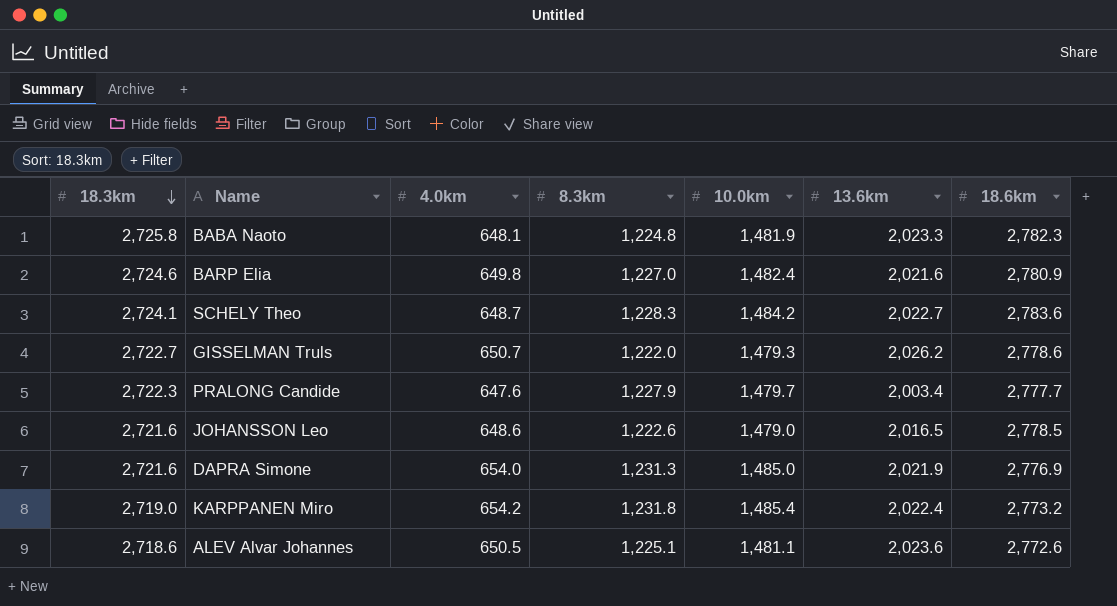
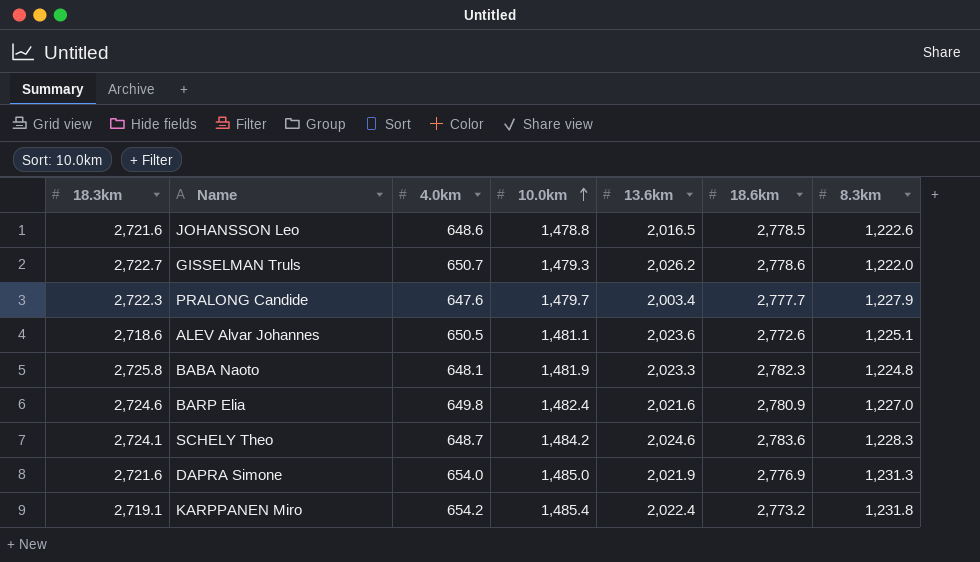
row order: 18.3km descending -> 10.0km ascending
column 8.3km | position: 4 -> 7
JOHANSSON Leo | 10.0km: 1,479.0 -> 1,478.8
SCHELY Theo | 13.6km: 2,022.7 -> 2,024.6
KARPPANEN Miro | 18.3km: 2,719.0 -> 2,719.1

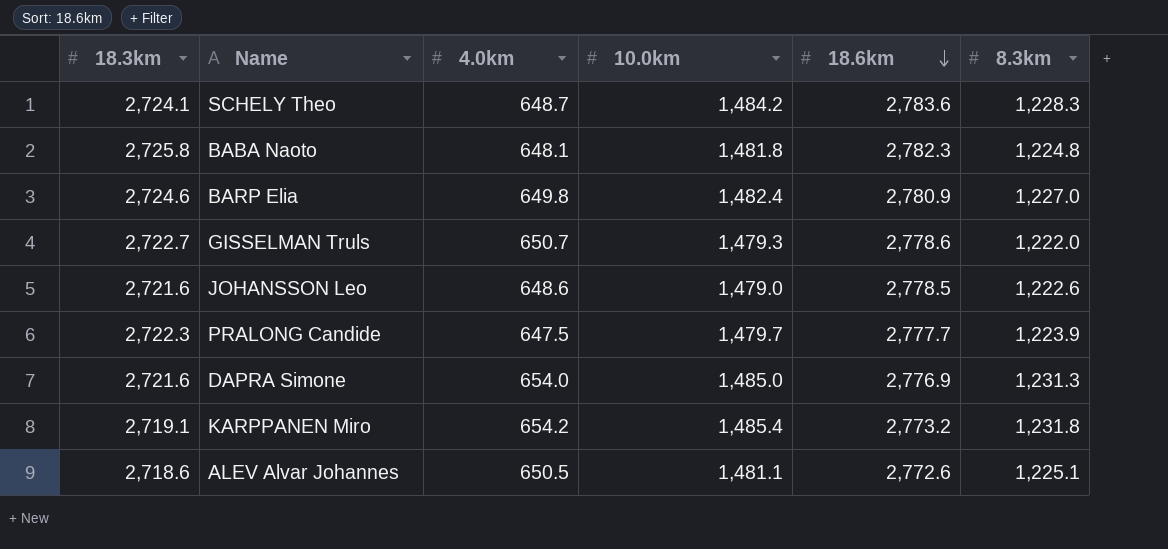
row order: 10.0km ascending -> 18.6km descending
column 13.6km | position: 5 -> none
BABA Naoto | 10.0km: 1,481.9 -> 1,481.8
JOHANSSON Leo | 10.0km: 1,478.8 -> 1,479.0
PRALONG Candide | 4.0km: 647.6 -> 647.5
PRALONG Candide | 8.3km: 1,227.9 -> 1,223.9

